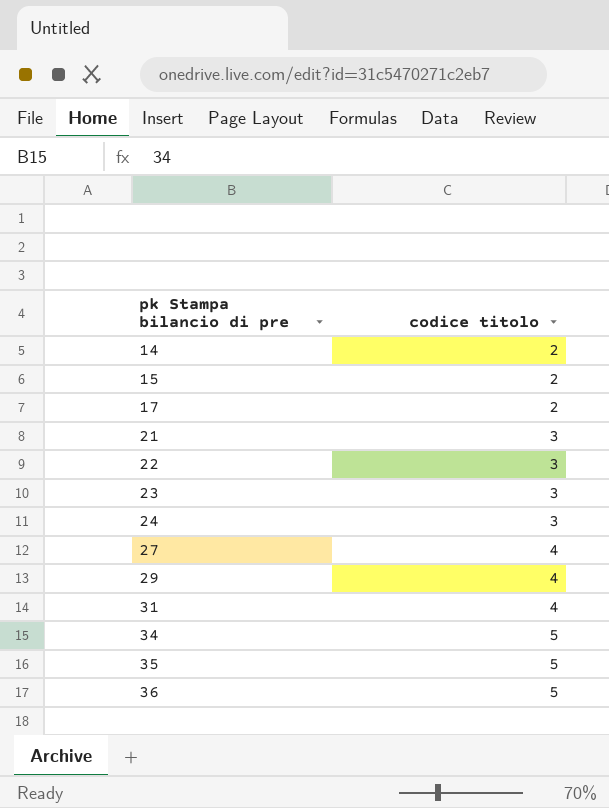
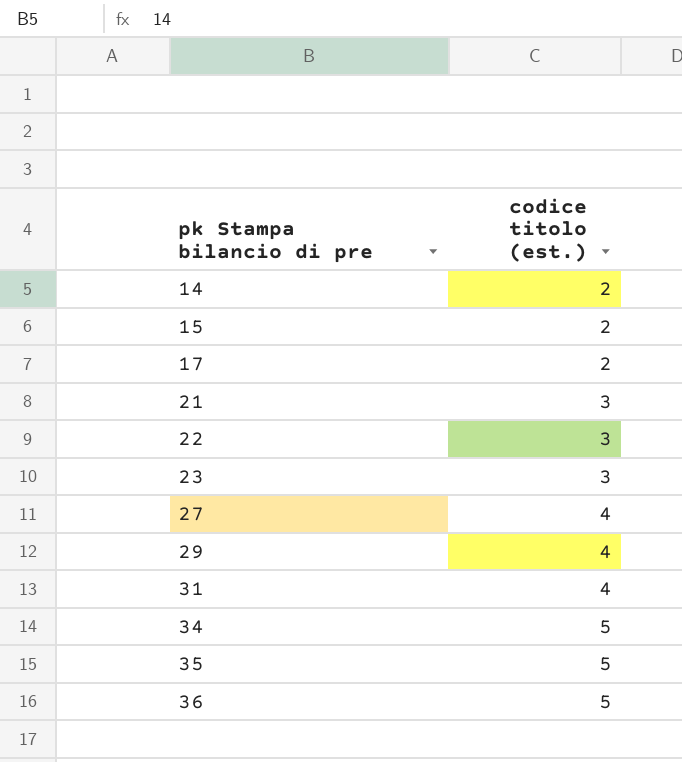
column name: codice titolo -> codice titolo (est.)
row 24: 3 -> none

